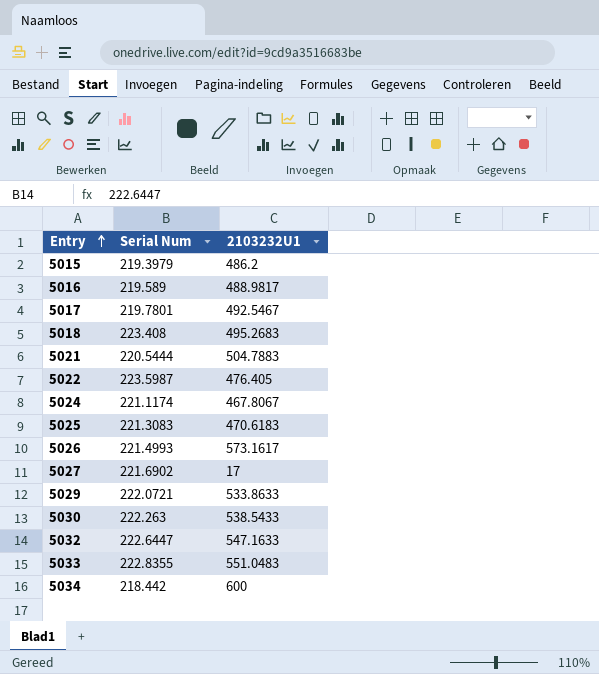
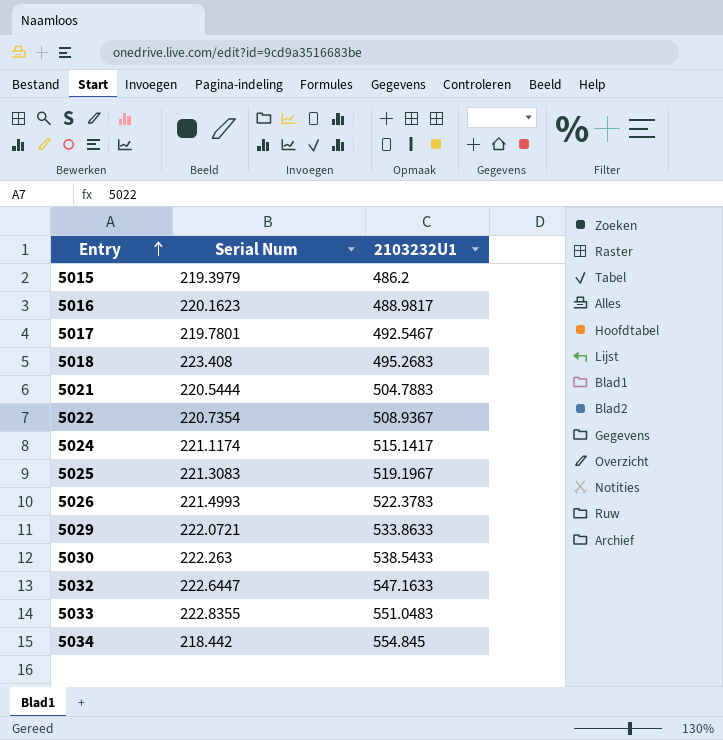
row 5027: 221.6902 | 17 -> none
5016 | Serial Num: 219.589 -> 220.1623
5022 | Serial Num: 223.5987 -> 220.7354
5022 | 2103232U1: 476.405 -> 508.9367
5024 | 2103232U1: 467.8067 -> 515.1417
5025 | 2103232U1: 470.6183 -> 519.1967
5026 | 2103232U1: 573.1617 -> 522.3783
5034 | 2103232U1: 600 -> 554.845

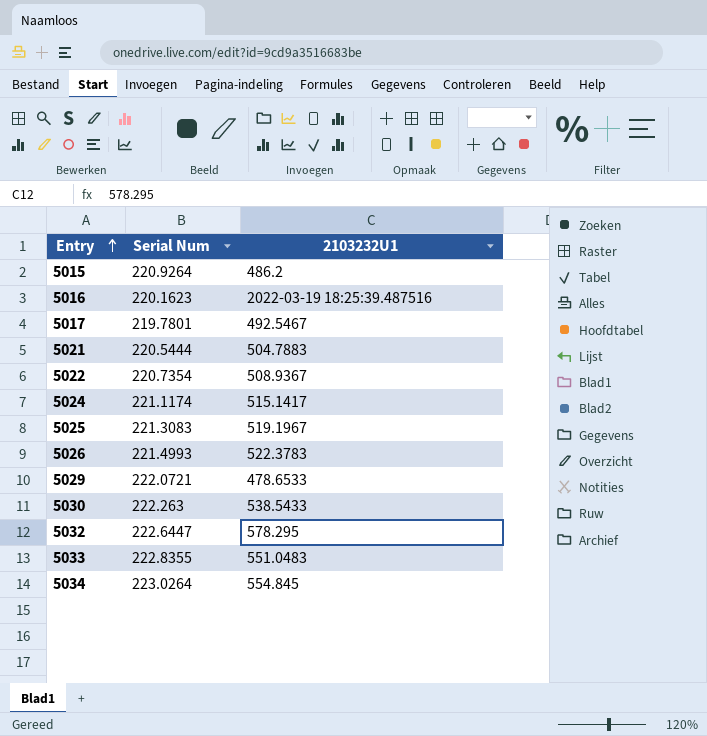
row 5018: 223.408 | 495.2683 -> none
5015 | Serial Num: 219.3979 -> 220.9264
5016 | 2103232U1: 488.9817 -> 2022-03-19 18:25:39.487516
5029 | 2103232U1: 533.8633 -> 478.6533
5032 | 2103232U1: 547.1633 -> 578.295
5034 | Serial Num: 218.442 -> 223.0264

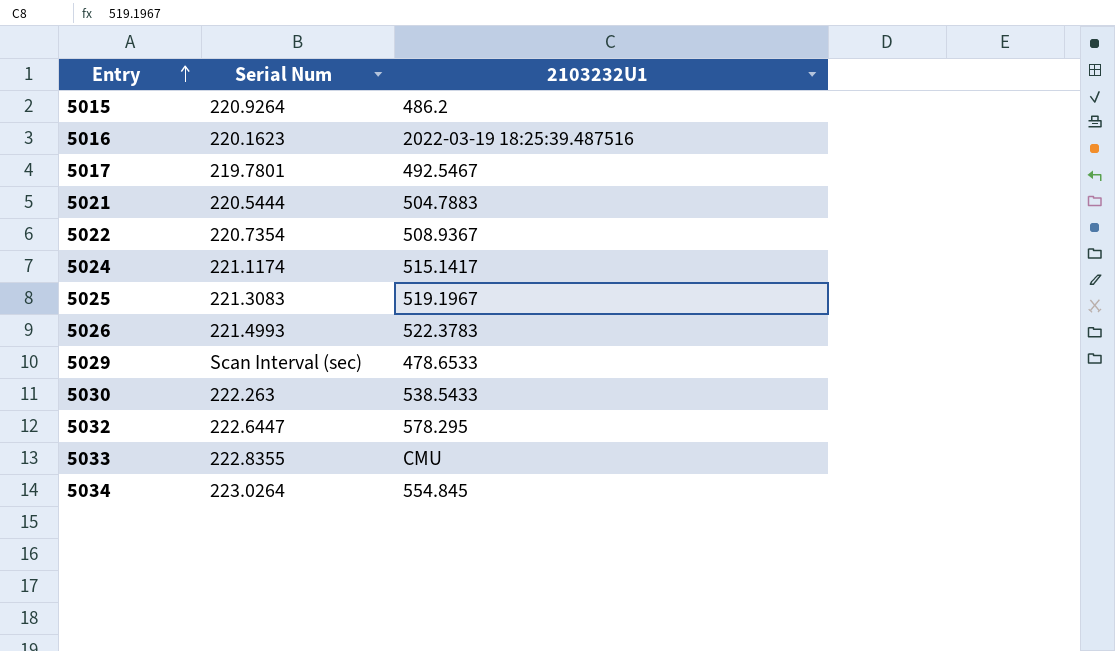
5029 | Serial Num: 222.0721 -> Scan Interval (sec)
5033 | 2103232U1: 551.0483 -> CMU

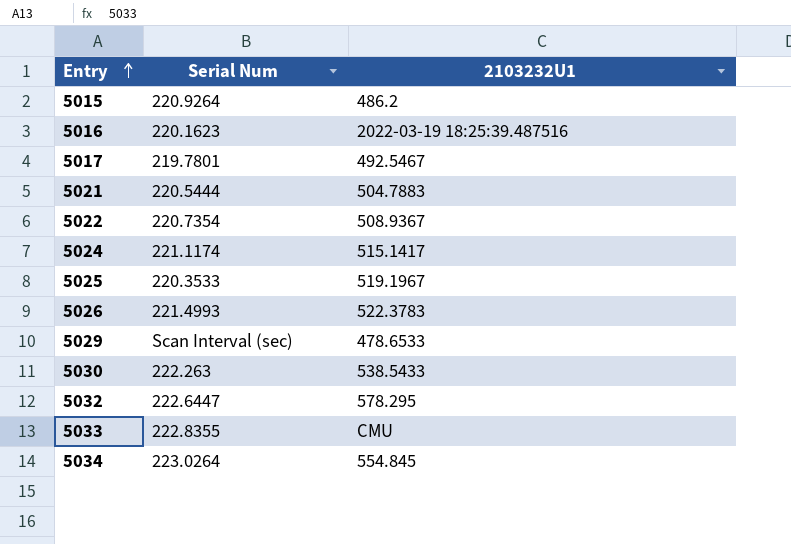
5025 | Serial Num: 221.3083 -> 220.3533

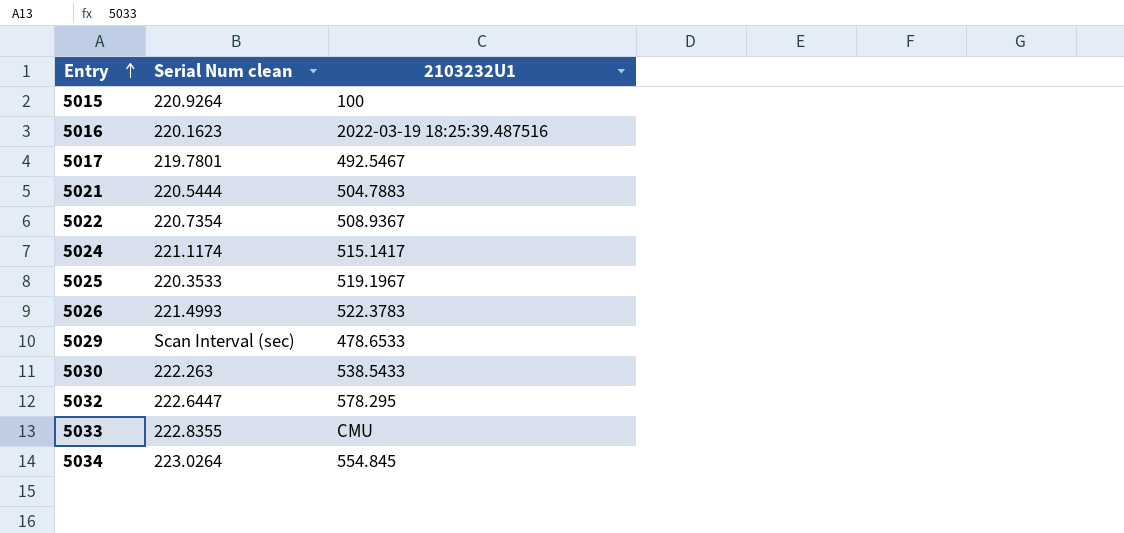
column name: Serial Num -> Serial Num clean
5015 | 2103232U1: 486.2 -> 100

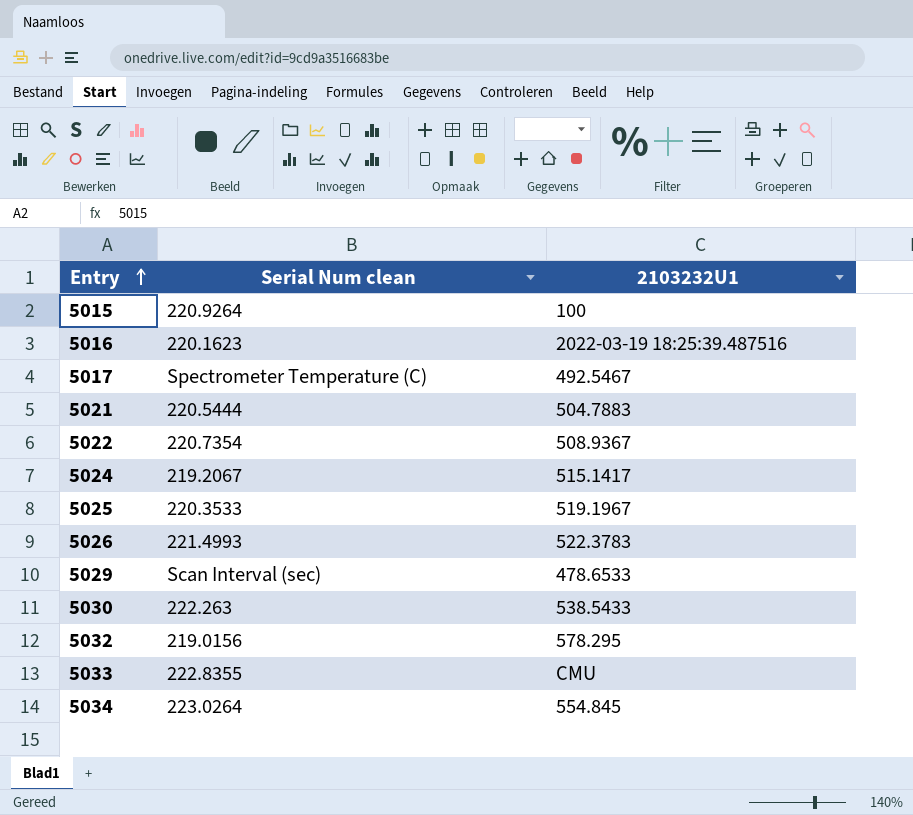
5017 | Serial Num clean: 219.7801 -> Spectrometer Temperature (C)
5024 | Serial Num clean: 221.1174 -> 219.2067
5032 | Serial Num clean: 222.6447 -> 219.0156

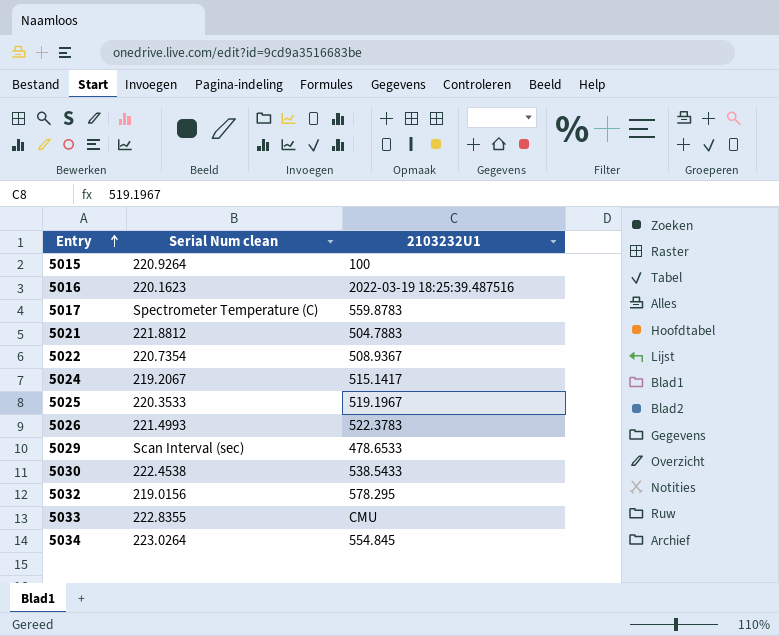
5017 | 2103232U1: 492.5467 -> 559.8783
5021 | Serial Num clean: 220.5444 -> 221.8812
5030 | Serial Num clean: 222.263 -> 222.4538

